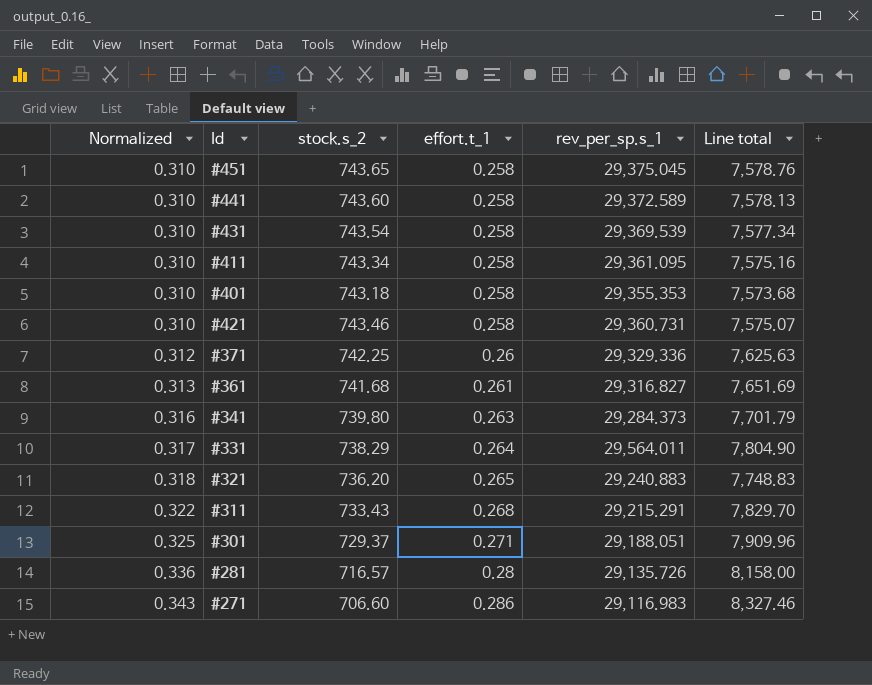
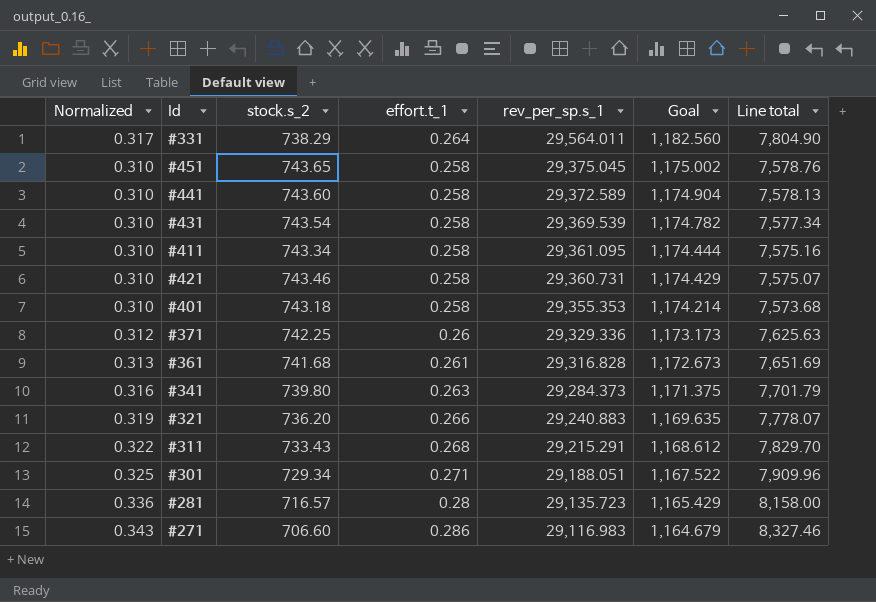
row order: Normalized ascending -> rev_per_sp.s_1 descending
column Goal | formula: none -> [rev_per_sp.s_1] * 0.04
#361 | rev_per_sp.s_1: 29,316.827 -> 29,316.828
#321 | Normalized: 0.318 -> 0.319
#321 | effort.t_1: 0.265 -> 0.266
#321 | Line total: 7,748.83 -> 7,778.07
#301 | stock.s_2: 729.37 -> 729.34
#281 | rev_per_sp.s_1: 29,135.726 -> 29,135.723

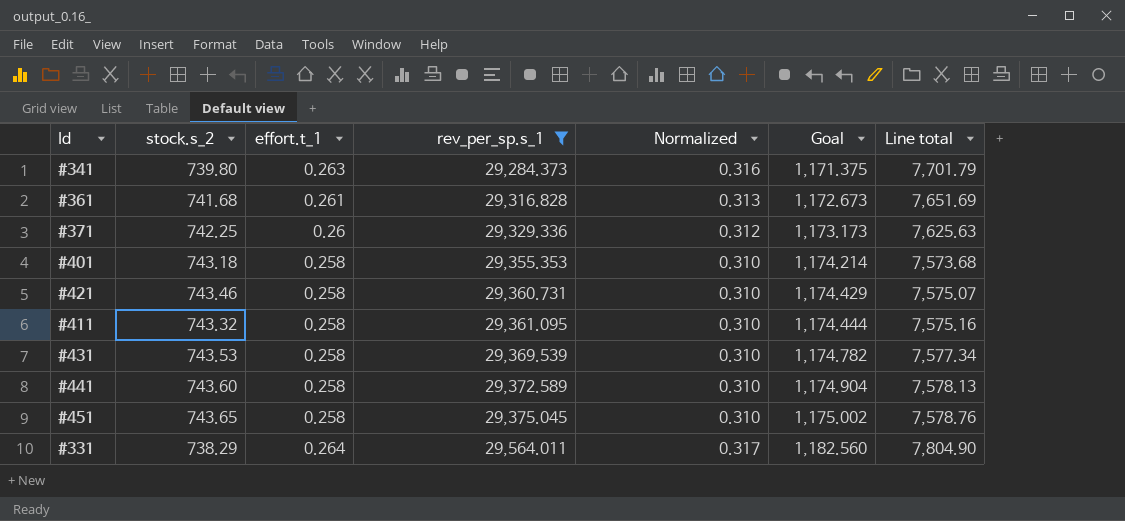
filter: none -> rev_per_sp.s_1 >= 29,284.373
row order: rev_per_sp.s_1 descending -> rev_per_sp.s_1 ascending
column Normalized | position: 1 -> 5
#411 | stock.s_2: 743.34 -> 743.32
#431 | stock.s_2: 743.54 -> 743.53

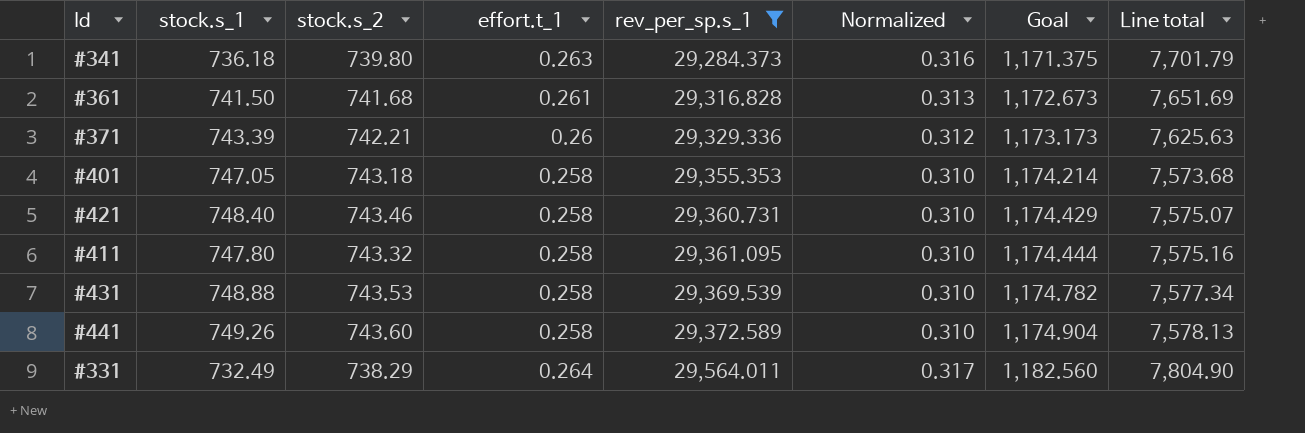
column stock.s_1 | position: none -> 2
row #451: 743.65 | 0.258 | 29,375.045 | 0.310 | 1,175.002 | 7,578.76 -> none
#371 | stock.s_2: 742.25 -> 742.21

